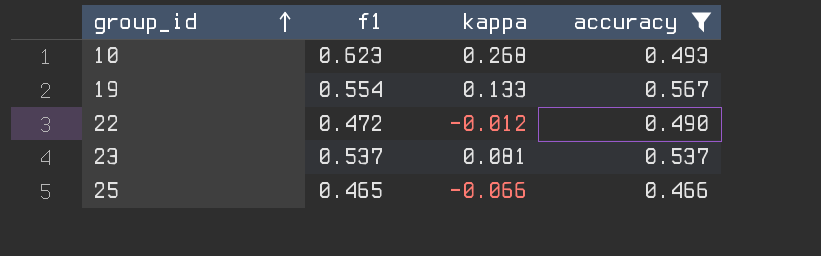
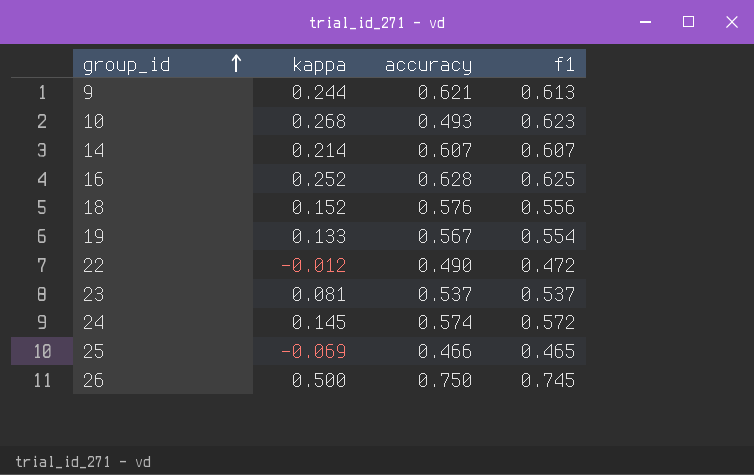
filter: accuracy <= 0.567 -> none
column f1 | position: 2 -> 4
25 | kappa: -0.066 -> -0.069

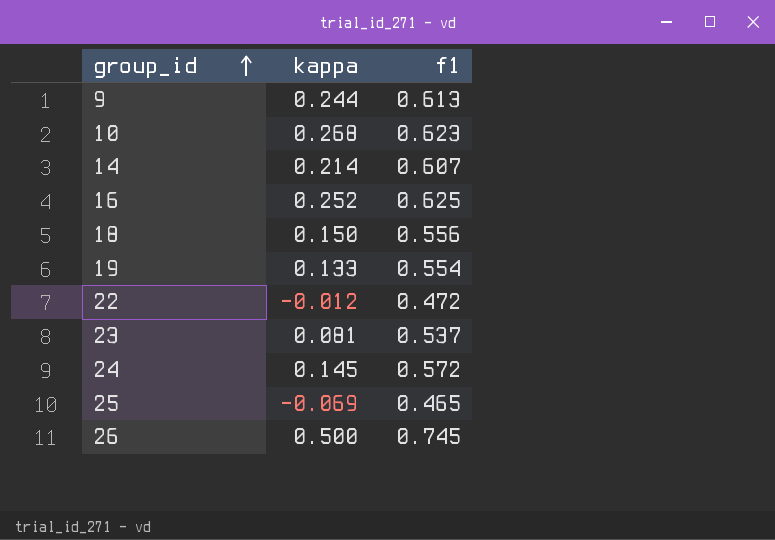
column accuracy | position: 3 -> none
18 | kappa: 0.152 -> 0.150

